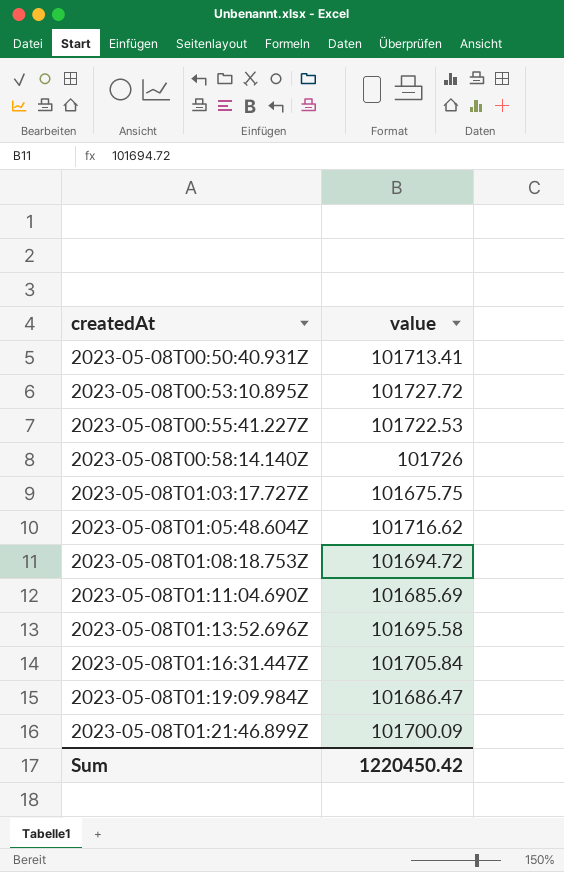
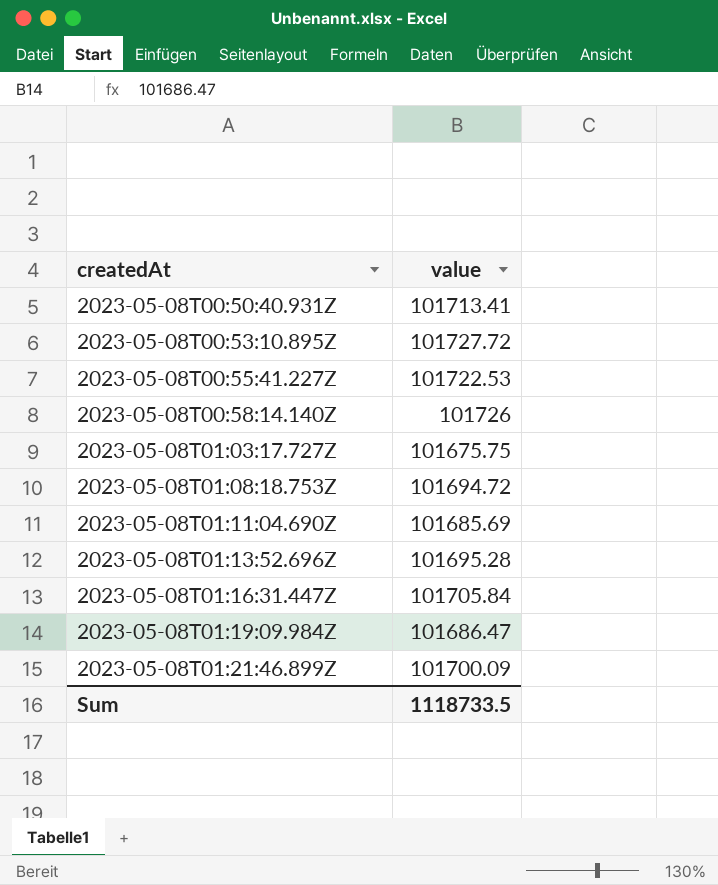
row 2023-05-08T01:05:48.604Z: 101716.62 -> none
2023-05-08T01:13:52.696Z | value: 101695.58 -> 101695.28
Sum | value: 1220450.42 -> 1118733.5

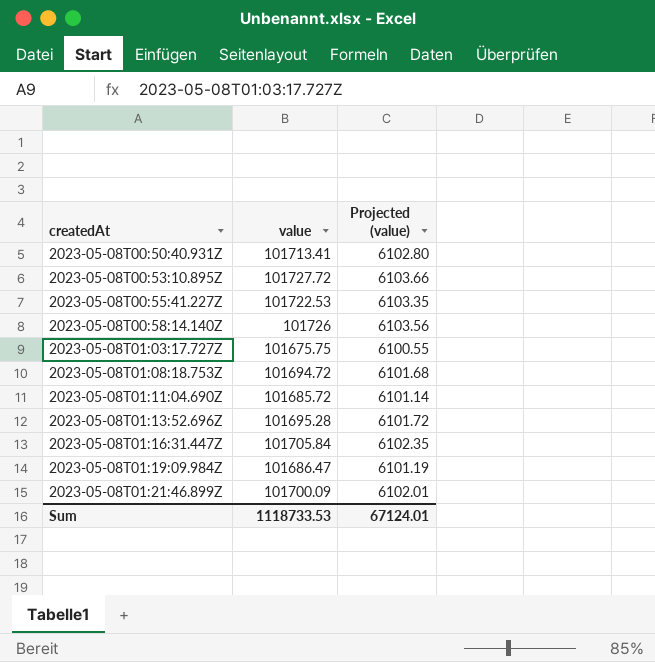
column Projected (value) | formula: none -> [value] * 0.06
2023-05-08T01:11:04.690Z | value: 101685.69 -> 101685.72
Sum | value: 1118733.5 -> 1118733.53

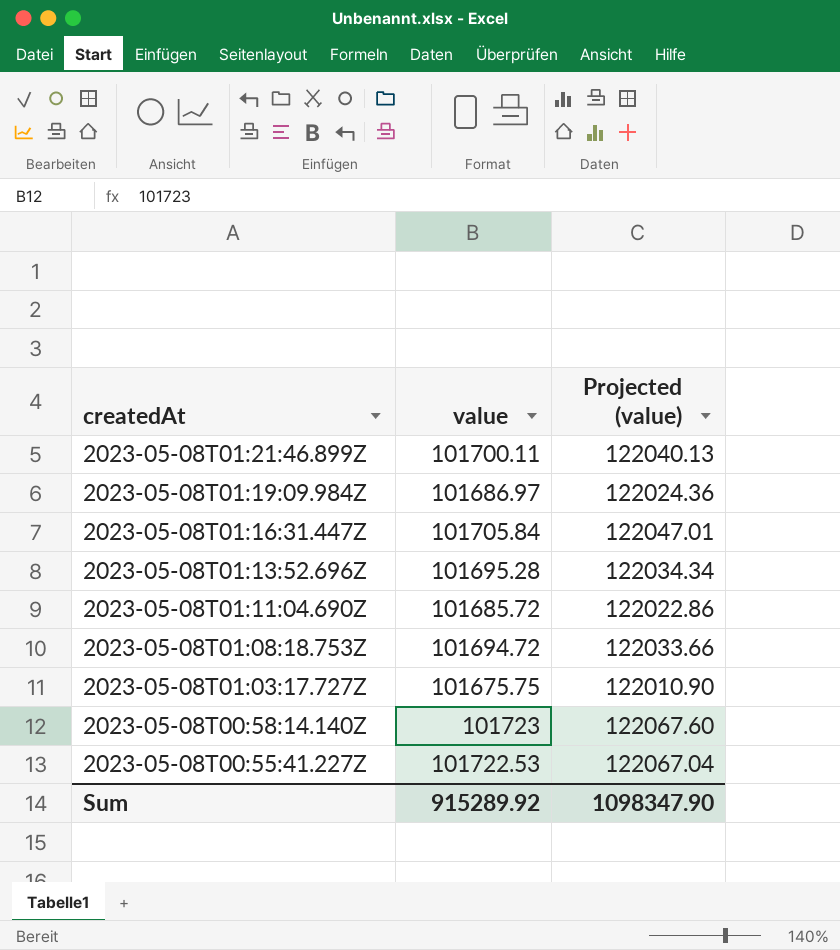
row order: createdAt ascending -> createdAt descending
column Projected (value) | formula: [value] * 0.06 -> [value] * 1.2
row 2023-05-08T00:50:40.931Z: 101713.41 | 6102.80 -> none
row 2023-05-08T00:53:10.895Z: 101727.72 | 6103.66 -> none
2023-05-08T01:21:46.899Z | value: 101700.09 -> 101700.11
2023-05-08T01:19:09.984Z | value: 101686.47 -> 101686.97
2023-05-08T00:58:14.140Z | value: 101726 -> 101723
Sum | value: 1118733.53 -> 915289.92
Sum | Projected (value): 67124.01 -> 1098347.90

